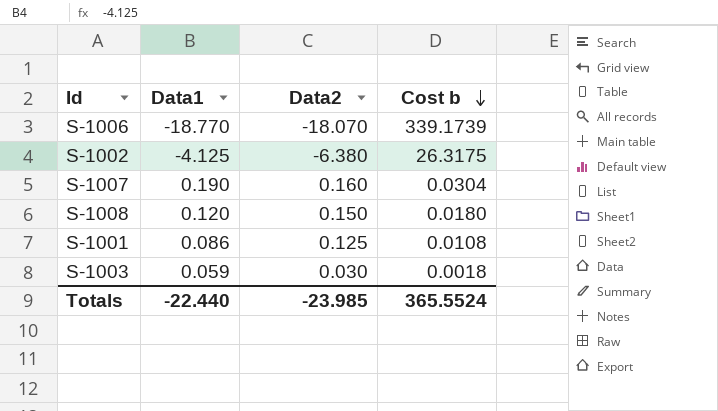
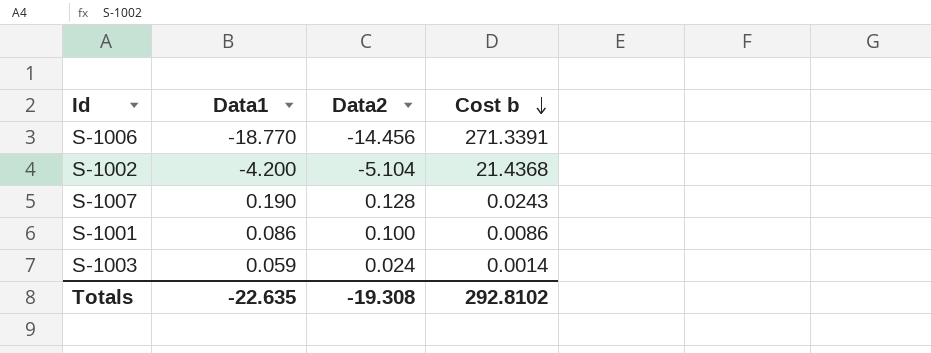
row S-1008: 0.120 | 0.150 | 0.0180 -> none
S-1006 | Data2: -18.070 -> -14.456
S-1006 | Cost b: 339.1739 -> 271.3391
S-1002 | Data1: -4.125 -> -4.200
S-1002 | Data2: -6.380 -> -5.104
S-1002 | Cost b: 26.3175 -> 21.4368
S-1007 | Data2: 0.160 -> 0.128
S-1007 | Cost b: 0.0304 -> 0.0243
S-1001 | Data2: 0.125 -> 0.100
S-1001 | Cost b: 0.0108 -> 0.0086
S-1003 | Data2: 0.030 -> 0.024
S-1003 | Cost b: 0.0018 -> 0.0014
Totals | Data1: -22.440 -> -22.635
Totals | Data2: -23.985 -> -19.308
Totals | Cost b: 365.5524 -> 292.8102

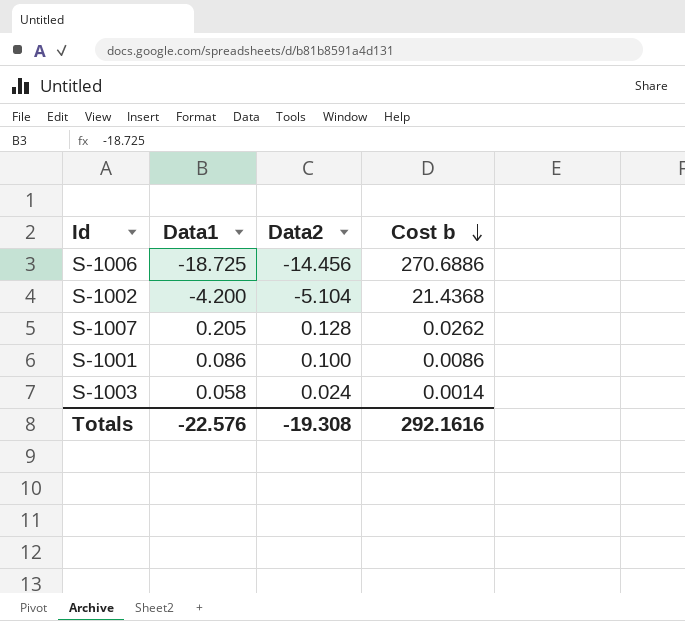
S-1006 | Data1: -18.770 -> -18.725
S-1006 | Cost b: 271.3391 -> 270.6886
S-1007 | Data1: 0.190 -> 0.205
S-1007 | Cost b: 0.0243 -> 0.0262
S-1003 | Data1: 0.059 -> 0.058
Totals | Data1: -22.635 -> -22.576
Totals | Cost b: 292.8102 -> 292.1616

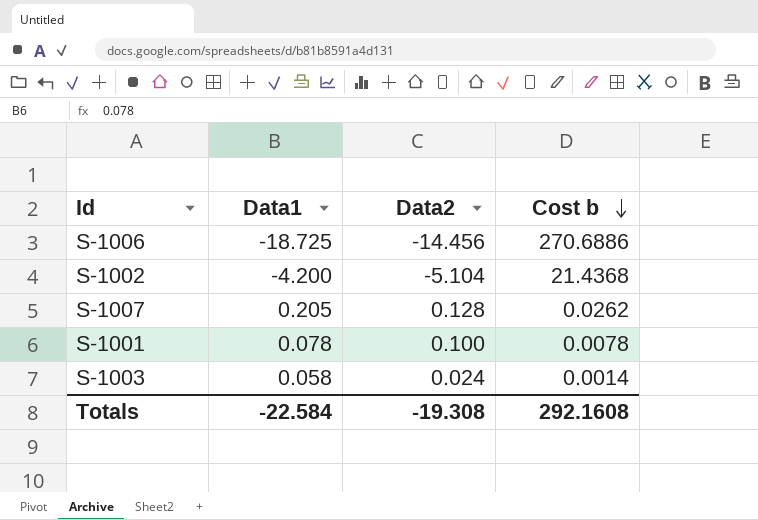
S-1001 | Data1: 0.086 -> 0.078
S-1001 | Cost b: 0.0086 -> 0.0078
Totals | Data1: -22.576 -> -22.584
Totals | Cost b: 292.1616 -> 292.1608

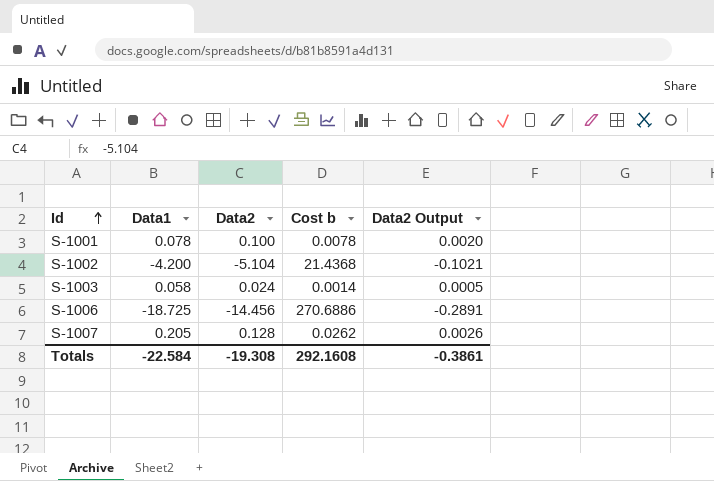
row order: Cost b descending -> Id ascending
column Data2 Output | formula: none -> [Data2] * 0.02

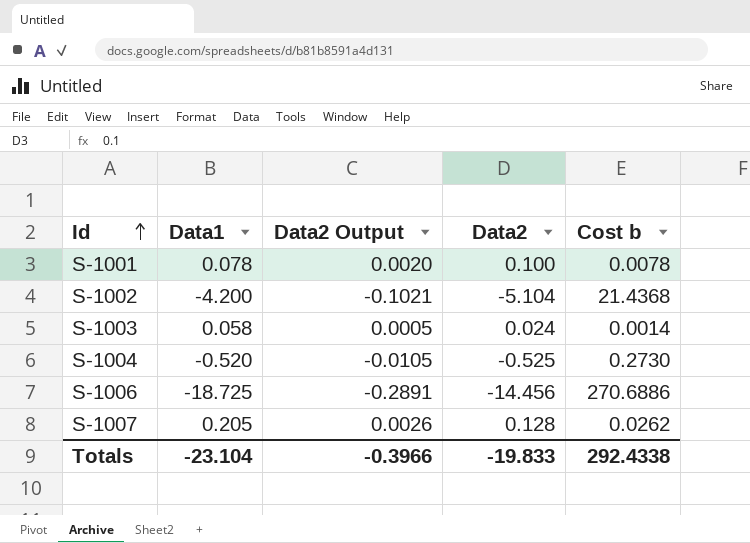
column Data2 Output | position: 5 -> 3
row S-1004: none -> -0.520 | -0.0105 | -0.525 | 0.2730
Totals | Data1: -22.584 -> -23.104
Totals | Data2 Output: -0.3861 -> -0.3966
Totals | Data2: -19.308 -> -19.833
Totals | Cost b: 292.1608 -> 292.4338

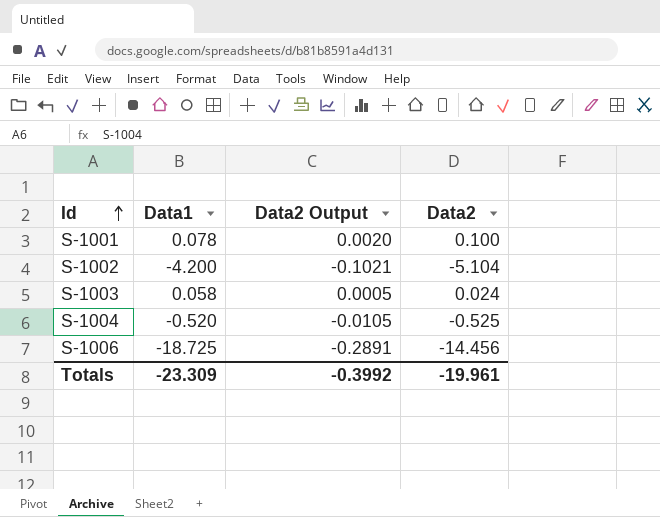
column Cost b | formula: [Data1] * [Data2] -> none
row S-1007: 0.205 | 0.0026 | 0.128 | 0.0262 -> none
Totals | Data1: -23.104 -> -23.309
Totals | Data2 Output: -0.3966 -> -0.3992
Totals | Data2: -19.833 -> -19.961

